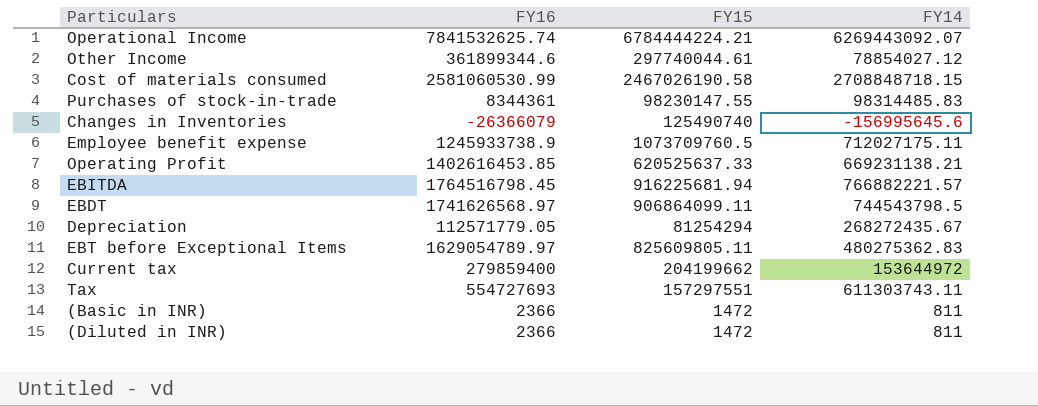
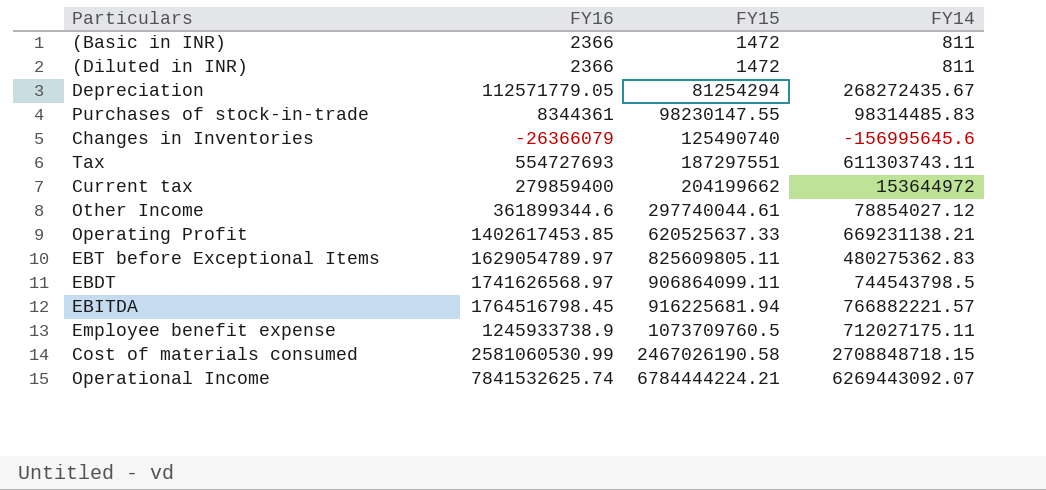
row order: none -> FY15 ascending
Tax | FY15: 157297551 -> 187297551
Operating Profit | FY16: 1402616453.85 -> 1402617453.85

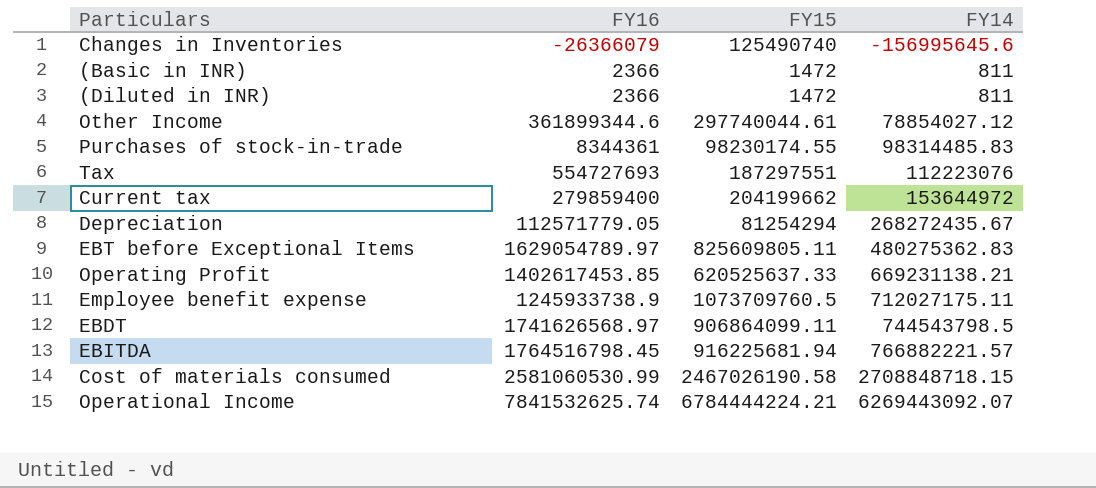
row order: FY15 ascending -> FY14 ascending
Purchases of stock-in-trade | FY15: 98230147.55 -> 98230174.55
Tax | FY14: 611303743.11 -> 112223076

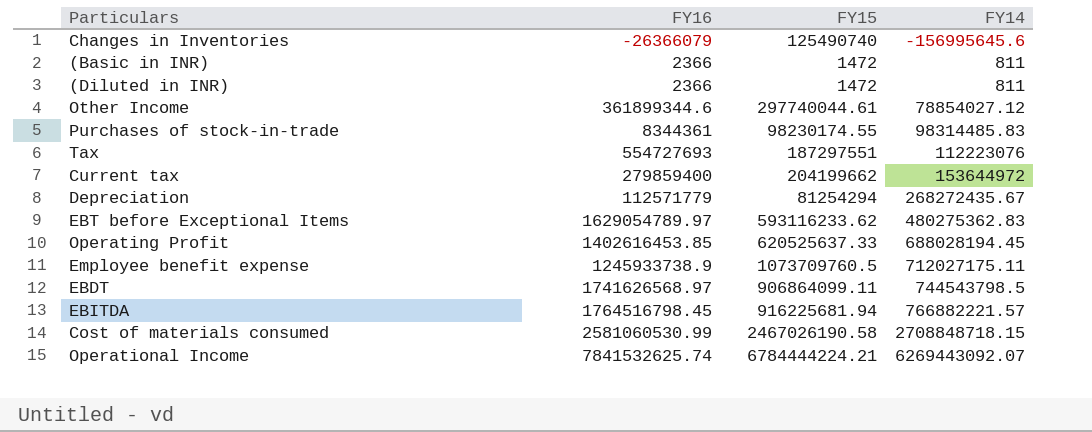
Depreciation | FY16: 112571779.05 -> 112571779
EBT before Exceptional Items | FY15: 825609805.11 -> 593116233.62
Operating Profit | FY16: 1402617453.85 -> 1402616453.85
Operating Profit | FY14: 669231138.21 -> 688028194.45

